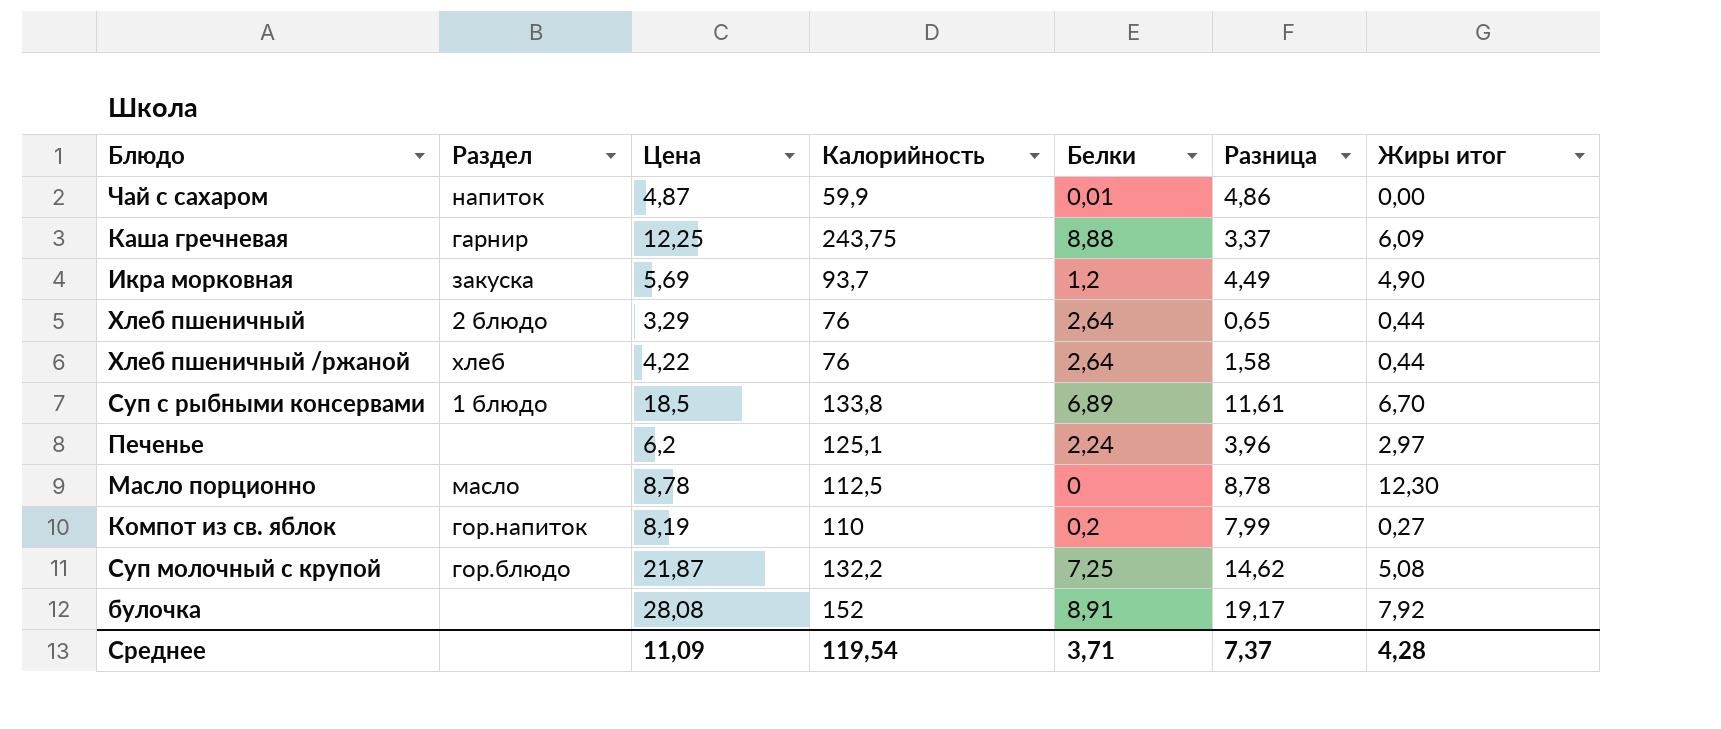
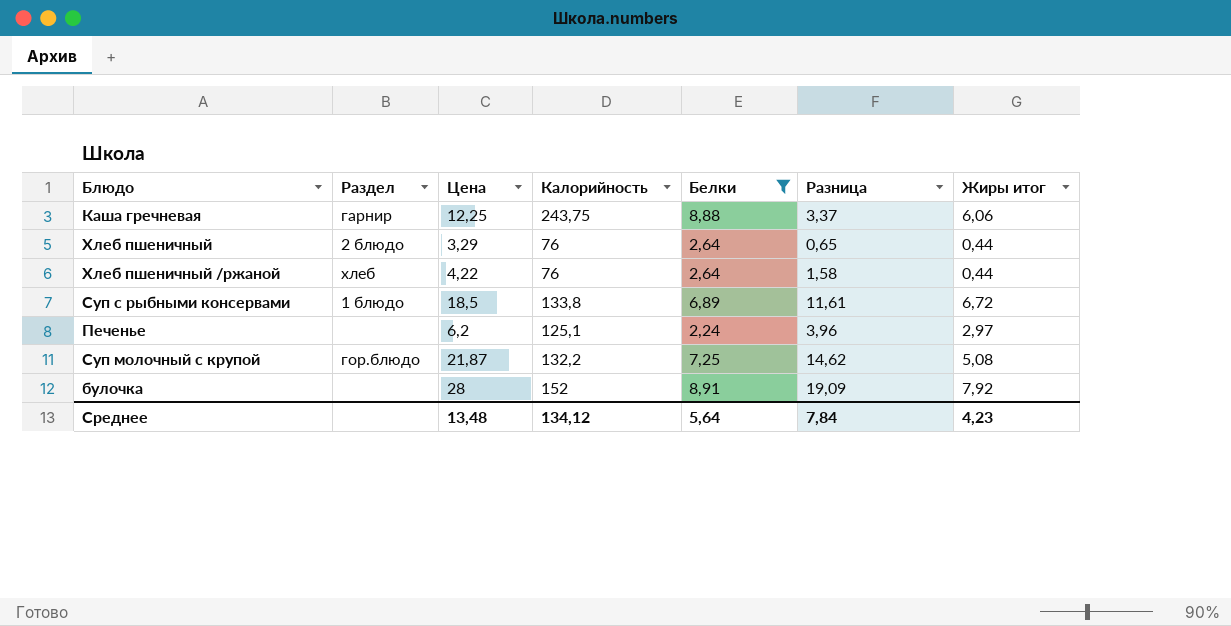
filter: none -> Белки >= 2,24
Каша гречневая | Жиры итог: 6,09 -> 6,06
Суп с рыбными консервами | Жиры итог: 6,70 -> 6,72
булочка | Цена: 28,08 -> 28
булочка | Разница: 19,17 -> 19,09
Среднее | Цена: 11,09 -> 13,48
Среднее | Калорийность: 119,54 -> 134,12
Среднее | Белки: 3,71 -> 5,64
Среднее | Разница: 7,37 -> 7,84
Среднее | Жиры итог: 4,28 -> 4,23

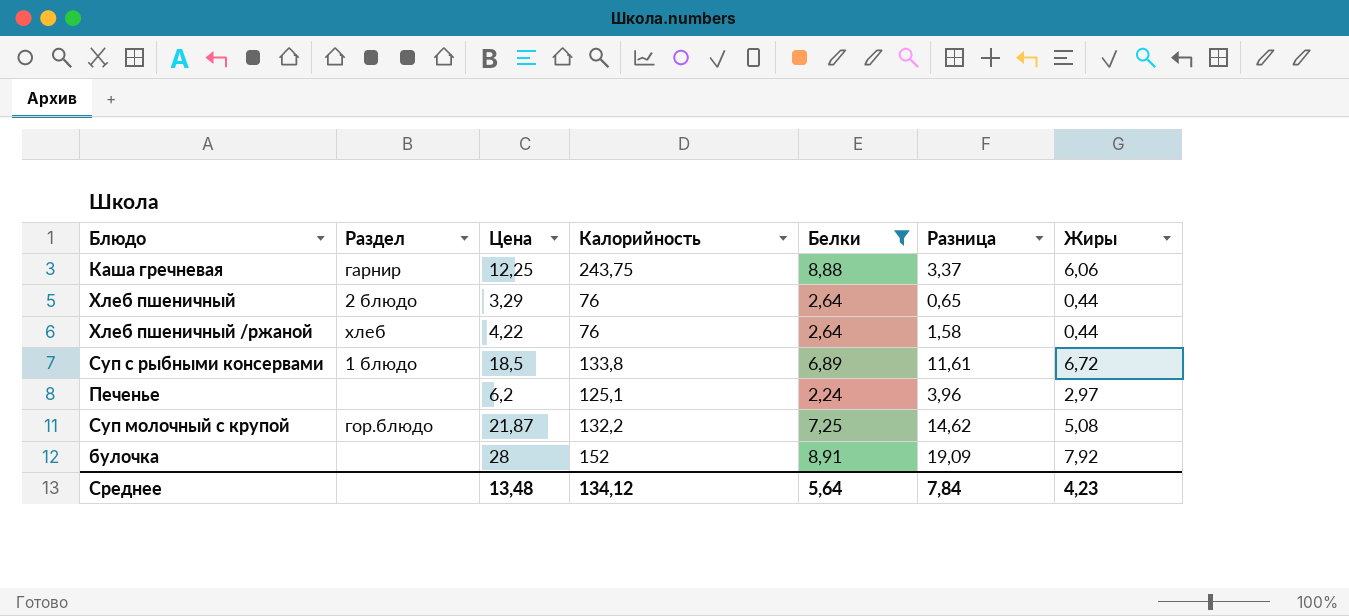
column name: Жиры итог -> Жиры

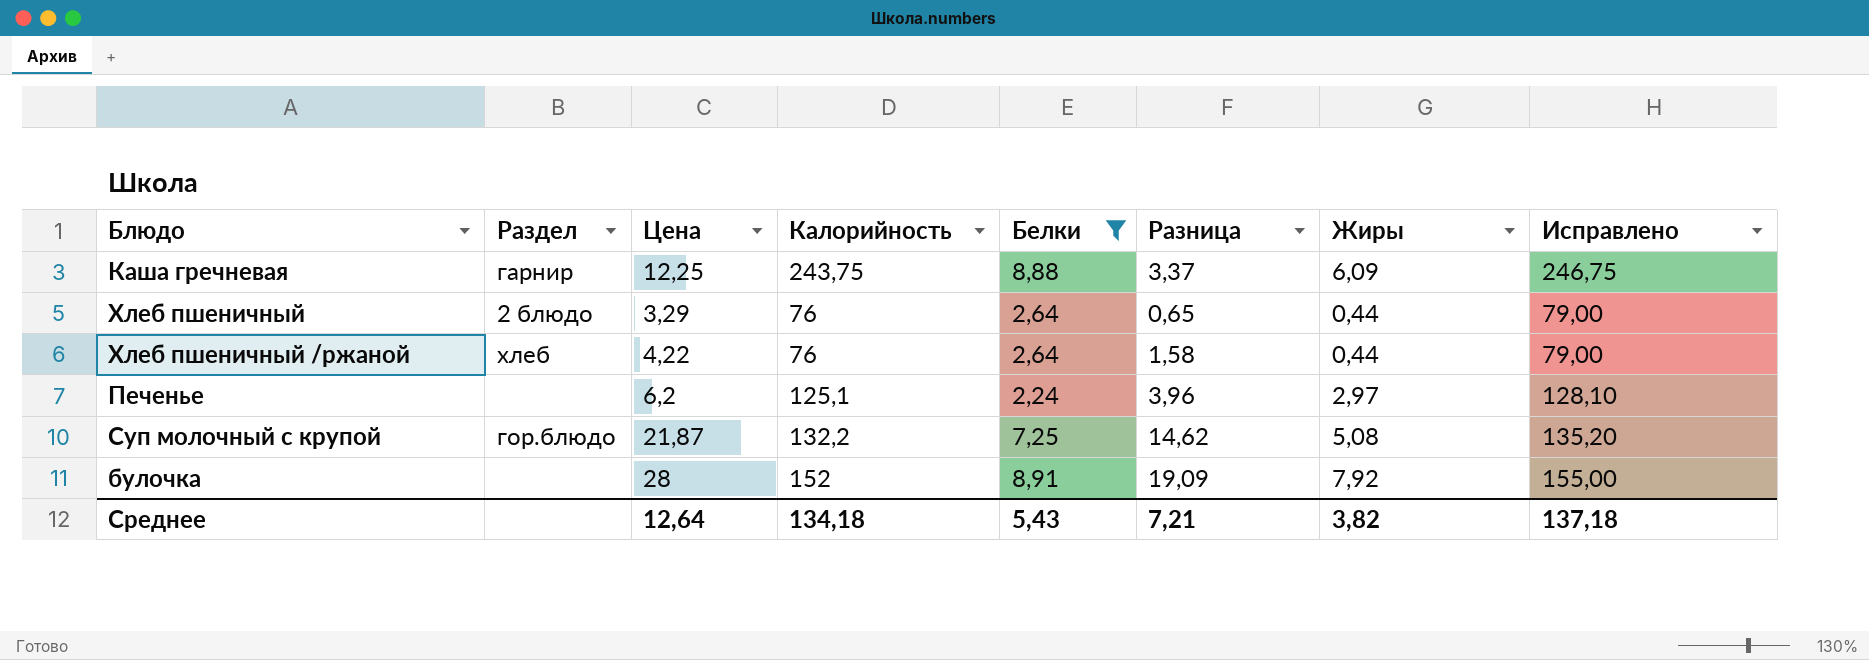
column Исправлено | formula: none -> [Калорийность] + 3
row Суп с рыбными консервами: 1 блюдо | 18,5 | 133,8 | 6,89 | 11,61 | 6,72 -> none
Каша гречневая | Жиры: 6,06 -> 6,09
Среднее | Цена: 13,48 -> 12,64
Среднее | Калорийность: 134,12 -> 134,18
Среднее | Белки: 5,64 -> 5,43
Среднее | Разница: 7,84 -> 7,21
Среднее | Жиры: 4,23 -> 3,82

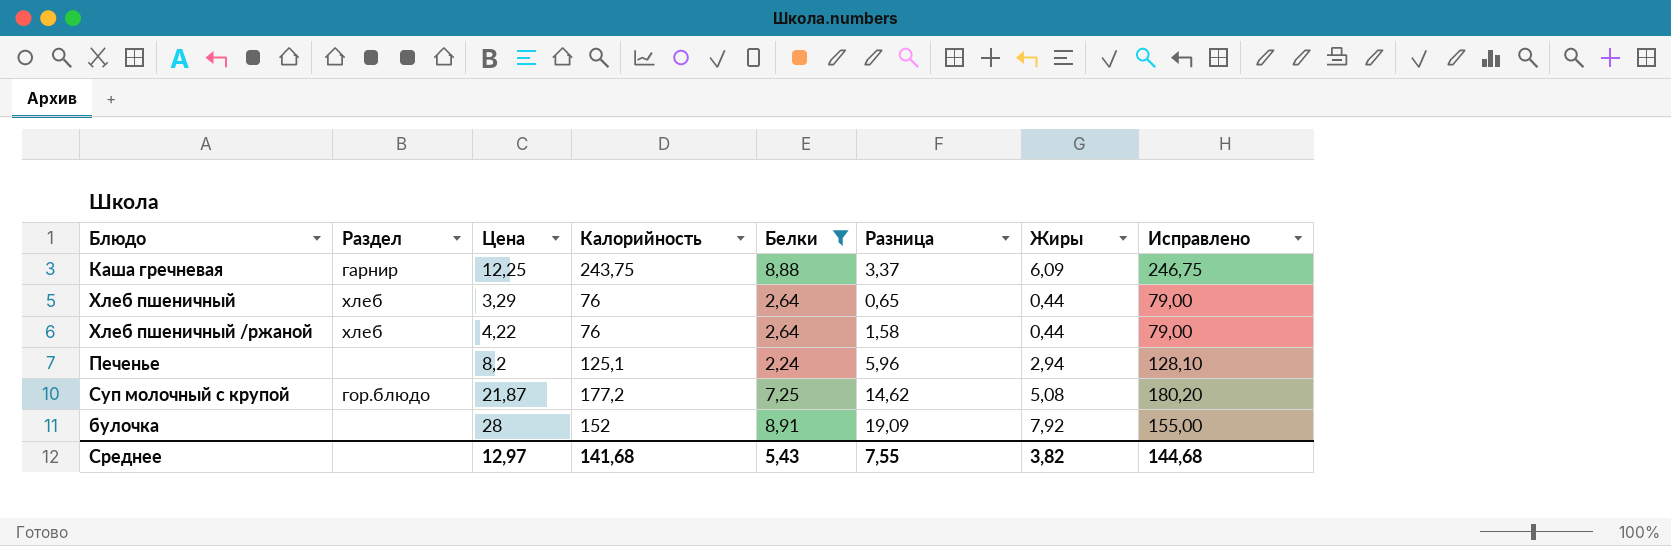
Хлеб пшеничный | Раздел: 2 блюдо -> хлеб
Печенье | Цена: 6,2 -> 8,2
Печенье | Разница: 3,96 -> 5,96
Печенье | Жиры: 2,97 -> 2,94
Суп молочный с крупой | Калорийность: 132,2 -> 177,2
Суп молочный с крупой | Исправлено: 135,20 -> 180,20
Среднее | Цена: 12,64 -> 12,97
Среднее | Калорийность: 134,18 -> 141,68
Среднее | Разница: 7,21 -> 7,55
Среднее | Исправлено: 137,18 -> 144,68

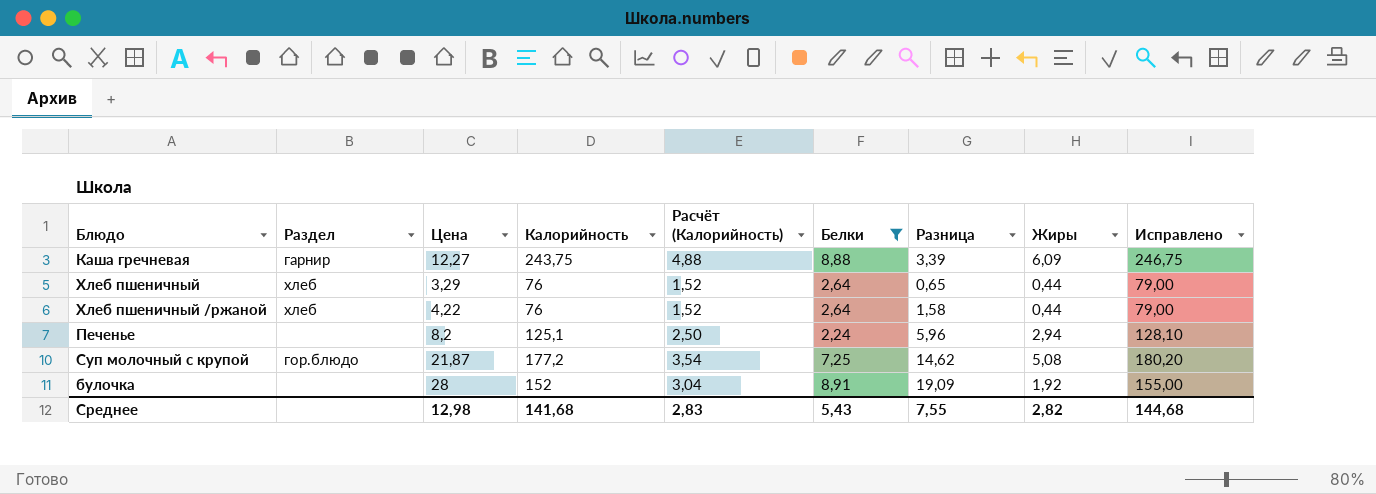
column Расчёт (Калорийность) | formula: none -> [Калорийность] * 0,02
Каша гречневая | Цена: 12,25 -> 12,27
Каша гречневая | Разница: 3,37 -> 3,39
булочка | Жиры: 7,92 -> 1,92
Среднее | Цена: 12,97 -> 12,98
Среднее | Жиры: 3,82 -> 2,82

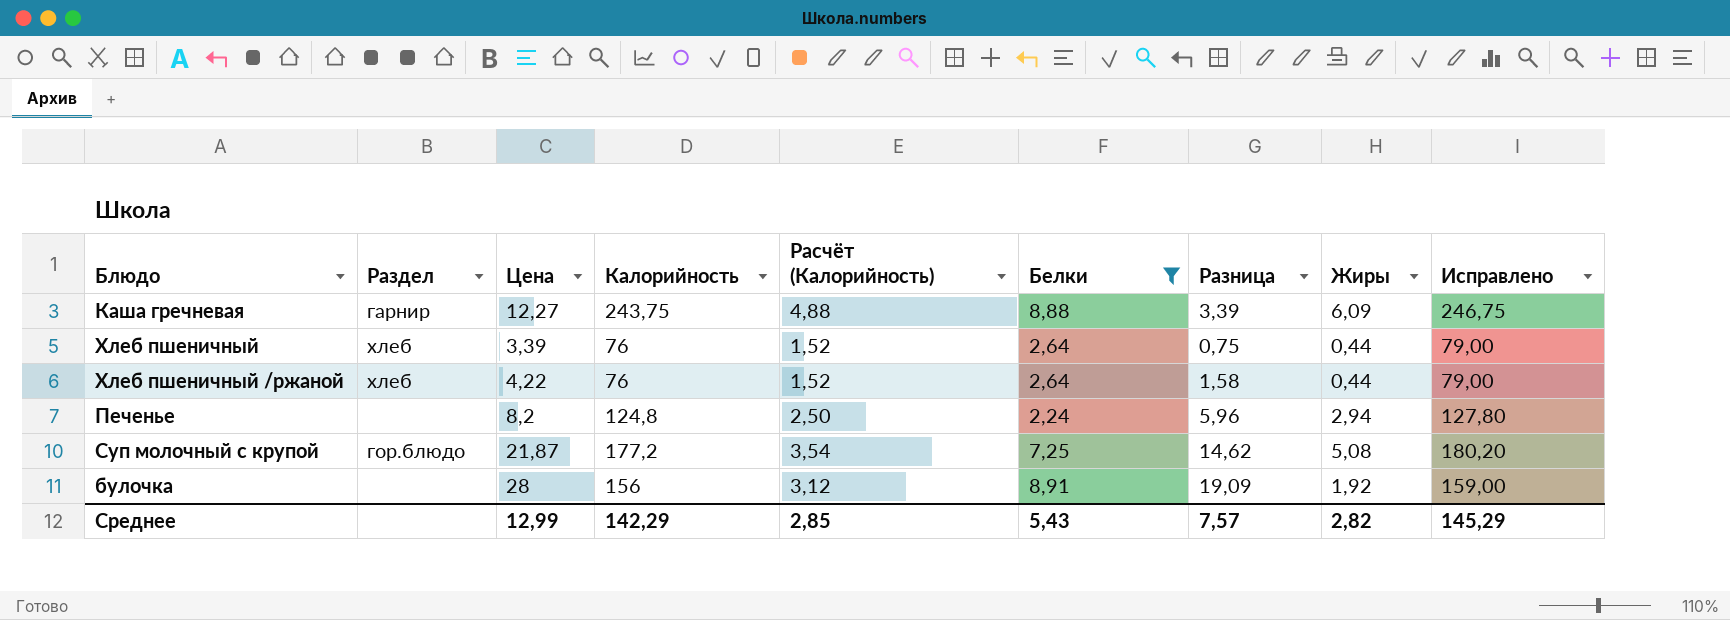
Хлеб пшеничный | Цена: 3,29 -> 3,39
Хлеб пшеничный | Разница: 0,65 -> 0,75
Печенье | Калорийность: 125,1 -> 124,8
Печенье | Исправлено: 128,10 -> 127,80
булочка | Калорийность: 152 -> 156
булочка | Расчёт (Калорийность): 3,04 -> 3,12
булочка | Исправлено: 155,00 -> 159,00
Среднее | Цена: 12,98 -> 12,99
Среднее | Калорийность: 141,68 -> 142,29
Среднее | Расчёт (Калорийность): 2,83 -> 2,85
Среднее | Разница: 7,55 -> 7,57
Среднее | Исправлено: 144,68 -> 145,29

